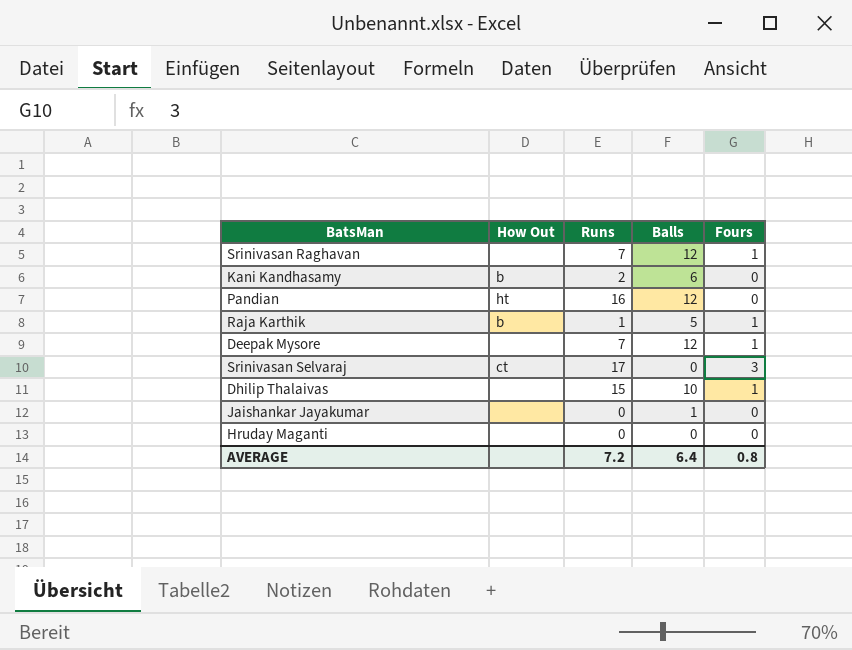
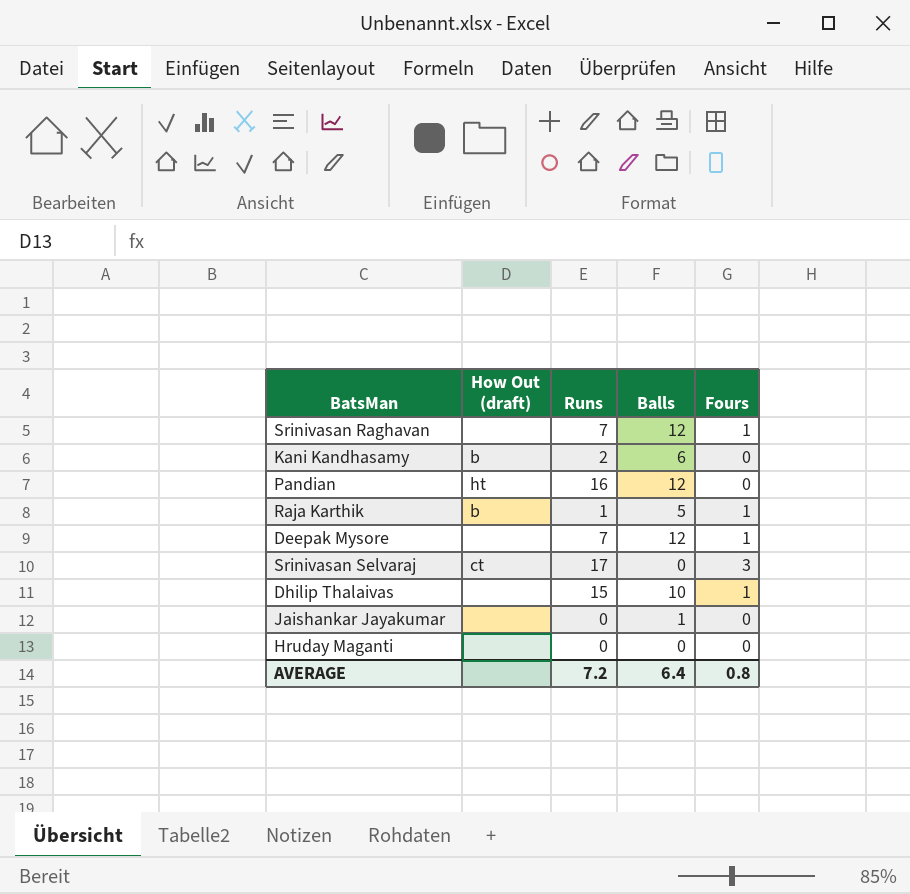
column name: How Out -> How Out (draft)

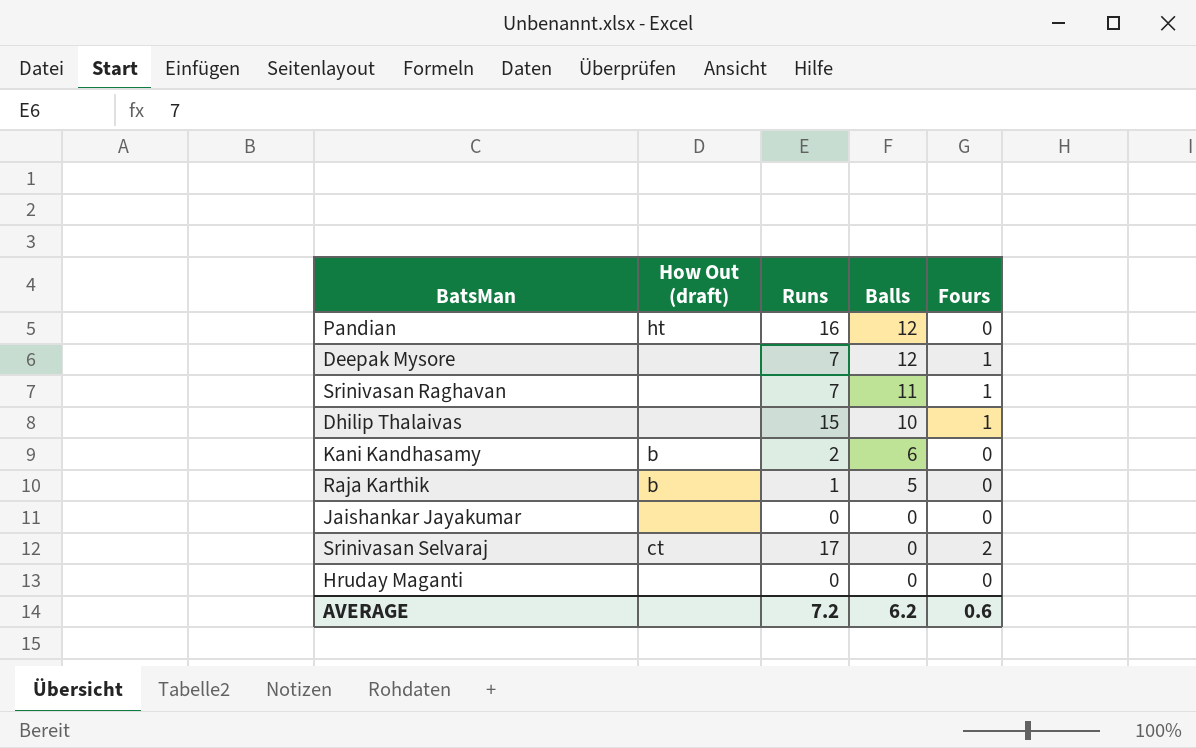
row order: none -> Balls descending
Srinivasan Raghavan | Balls: 12 -> 11
Raja Karthik | Fours: 1 -> 0
Jaishankar Jayakumar | Balls: 1 -> 0
Srinivasan Selvaraj | Fours: 3 -> 2
AVERAGE | Balls: 6.4 -> 6.2
AVERAGE | Fours: 0.8 -> 0.6

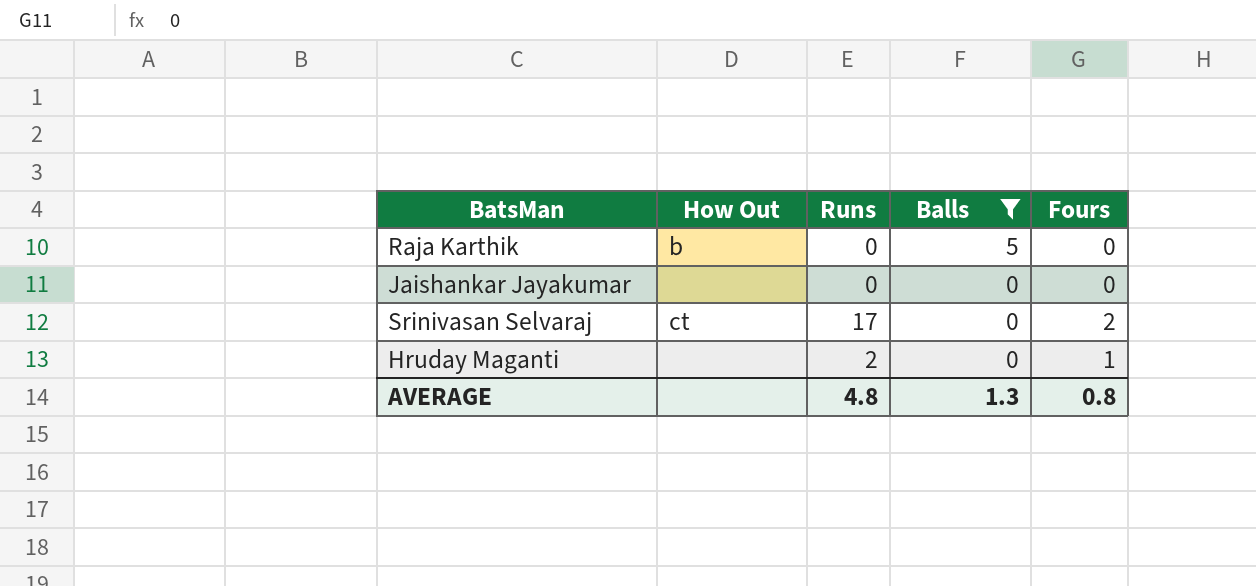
filter: none -> Balls <= 5
column name: How Out (draft) -> How Out
Raja Karthik | Runs: 1 -> 0
Hruday Maganti | Runs: 0 -> 2
Hruday Maganti | Fours: 0 -> 1
AVERAGE | Runs: 7.2 -> 4.8
AVERAGE | Balls: 6.2 -> 1.3
AVERAGE | Fours: 0.6 -> 0.8

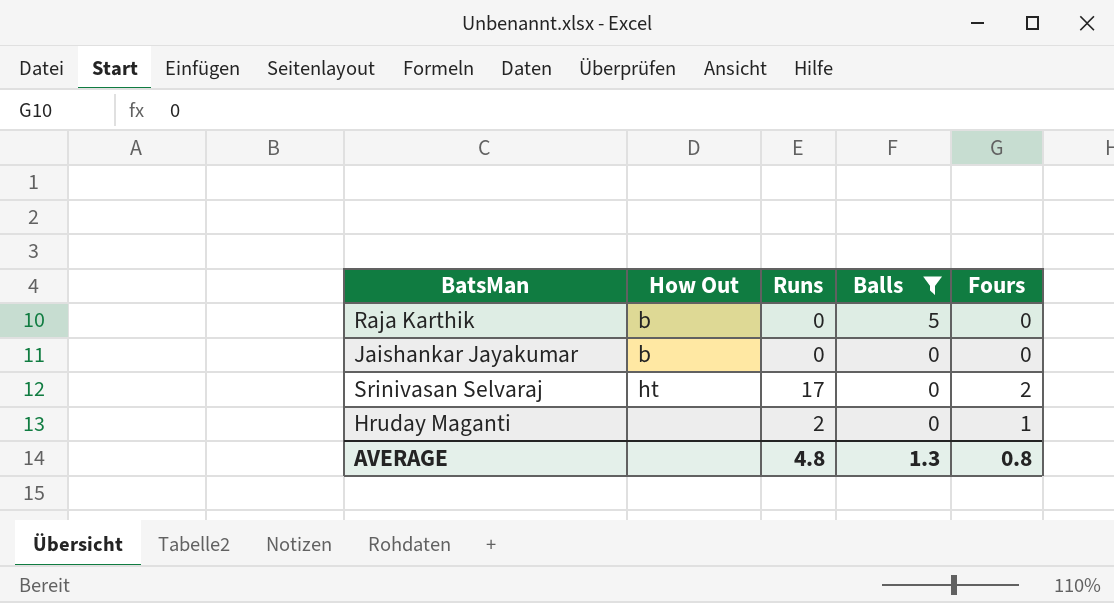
Jaishankar Jayakumar | How Out: none -> b
Srinivasan Selvaraj | How Out: ct -> ht

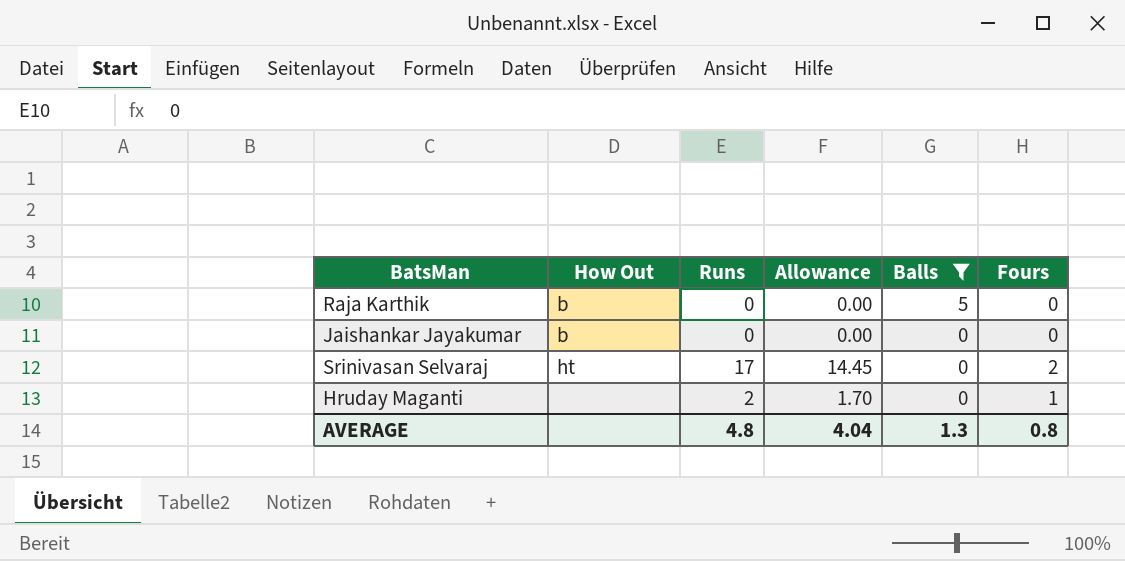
column Allowance | formula: none -> [Runs] * 0.85

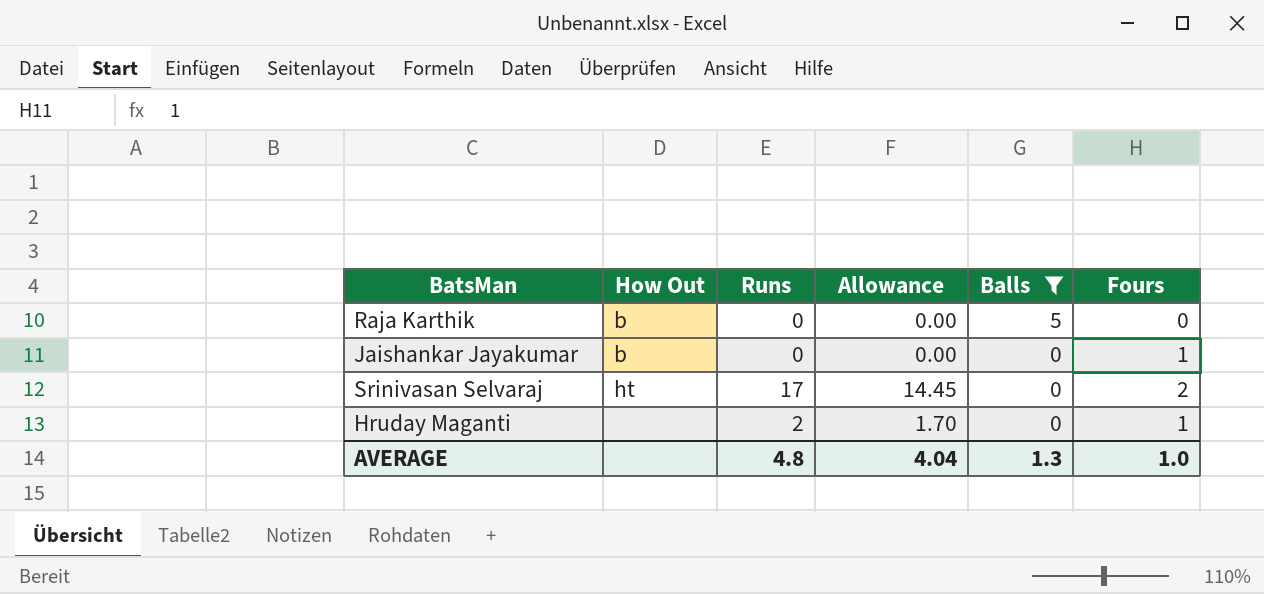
Jaishankar Jayakumar | Fours: 0 -> 1
AVERAGE | Fours: 0.8 -> 1.0

